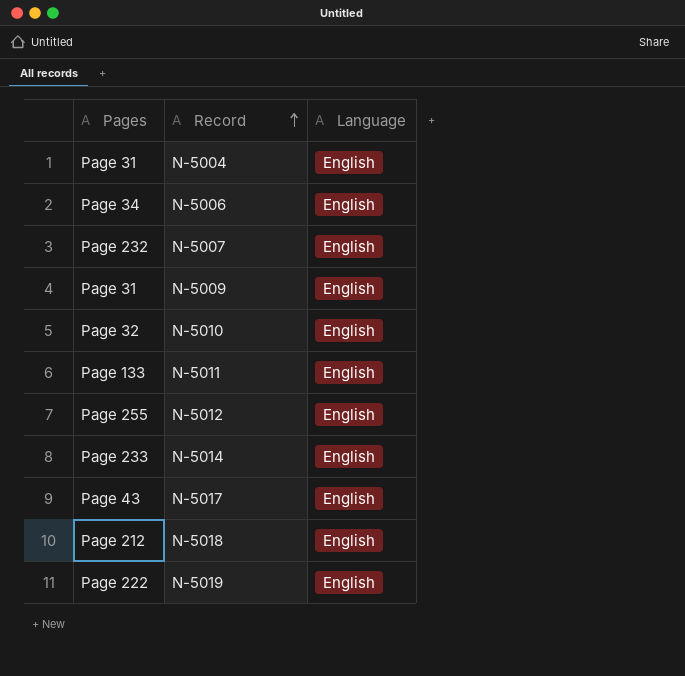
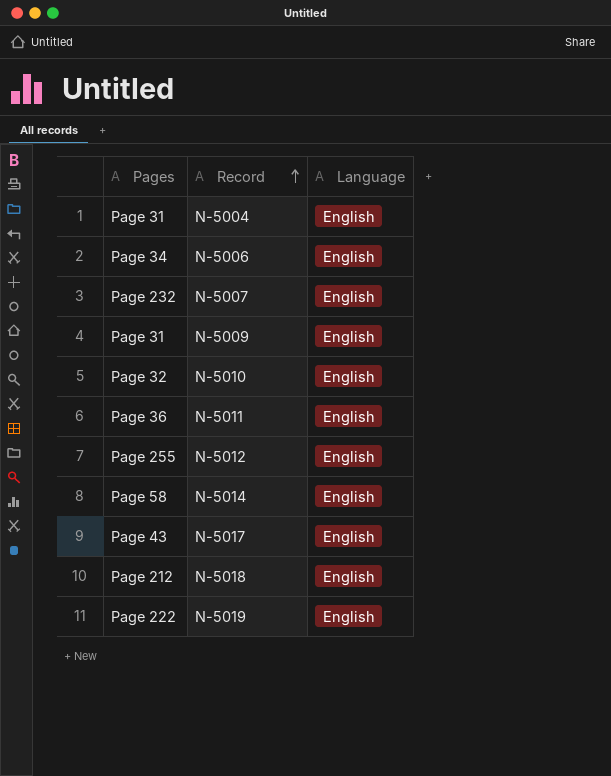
N-5011 | Pages: Page 133 -> Page 36
N-5014 | Pages: Page 233 -> Page 58

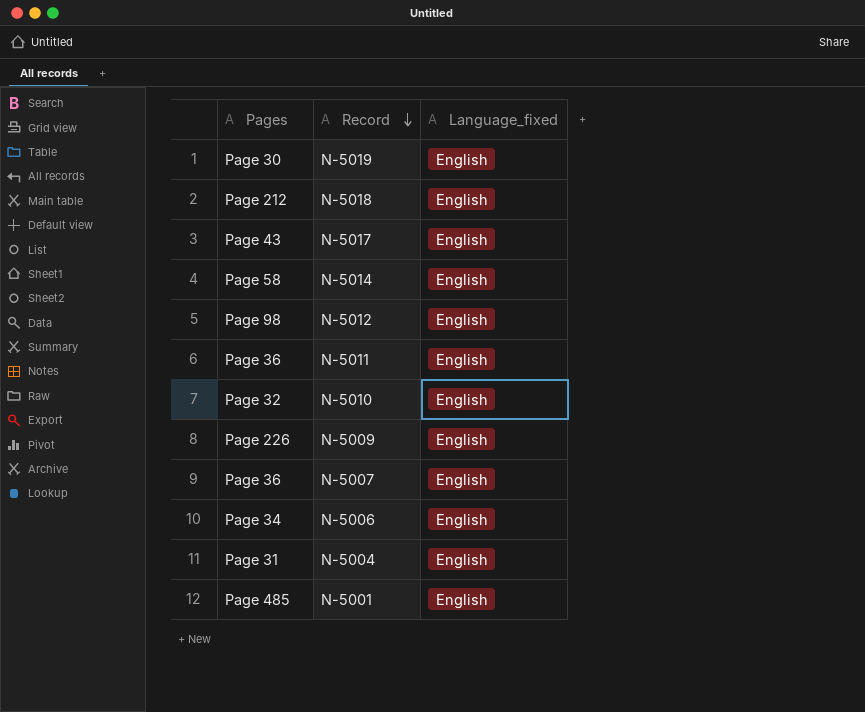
row order: Record ascending -> Record descending
column name: Language -> Language_fixed
N-5019 | Pages: Page 222 -> Page 30
N-5012 | Pages: Page 255 -> Page 98
N-5009 | Pages: Page 31 -> Page 226
N-5007 | Pages: Page 232 -> Page 36
row N-5001: none -> Page 485 | English

